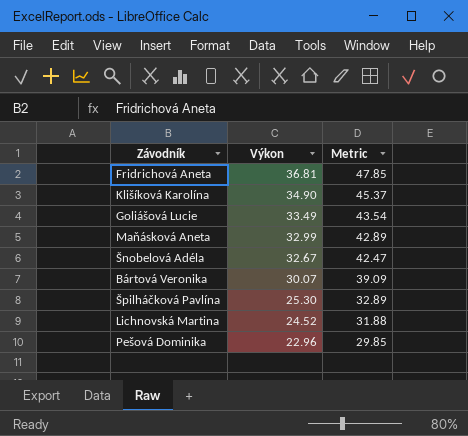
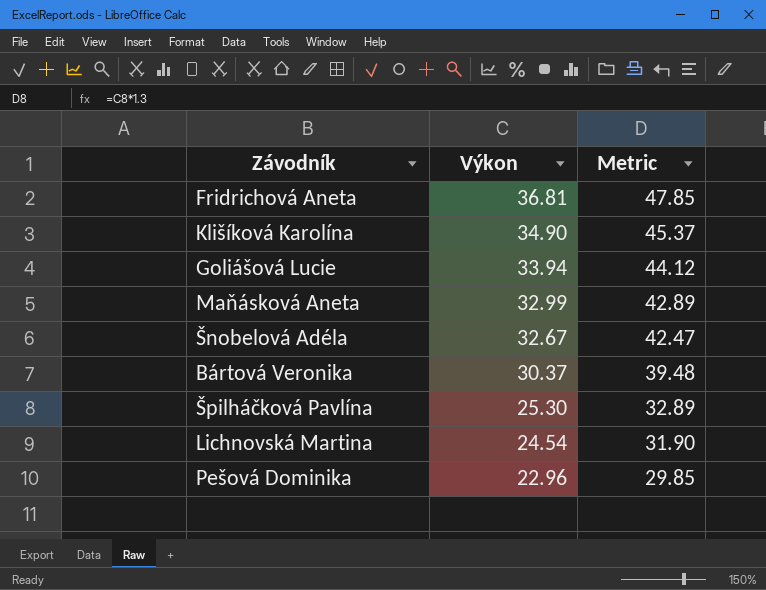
Goliášová Lucie | Výkon: 33.49 -> 33.94
Goliášová Lucie | Metric: 43.54 -> 44.12
Bártová Veronika | Výkon: 30.07 -> 30.37
Bártová Veronika | Metric: 39.09 -> 39.48
Lichnovská Martina | Výkon: 24.52 -> 24.54
Lichnovská Martina | Metric: 31.88 -> 31.90

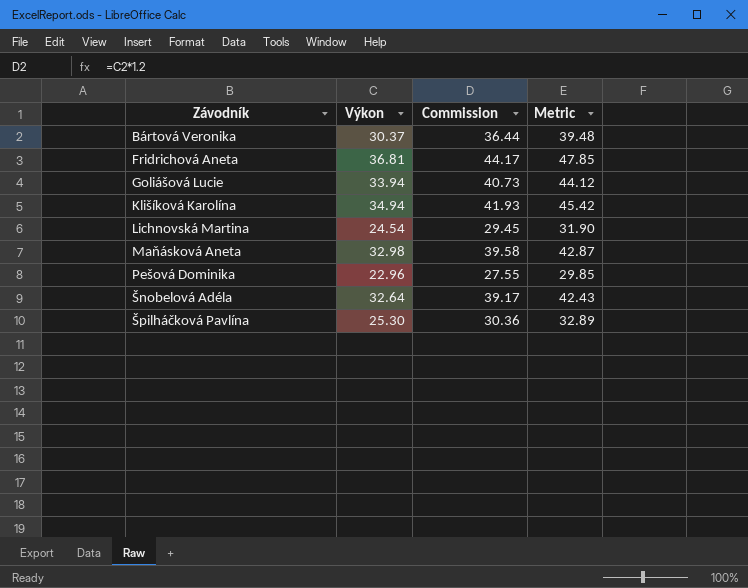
row order: Výkon descending -> Závodník ascending
column Commission | formula: none -> [Výkon] * 1.2
Klišíková Karolína | Výkon: 34.90 -> 34.94
Klišíková Karolína | Metric: 45.37 -> 45.42
Maňásková Aneta | Výkon: 32.99 -> 32.98
Maňásková Aneta | Metric: 42.89 -> 42.87
Šnobelová Adéla | Výkon: 32.67 -> 32.64
Šnobelová Adéla | Metric: 42.47 -> 42.43

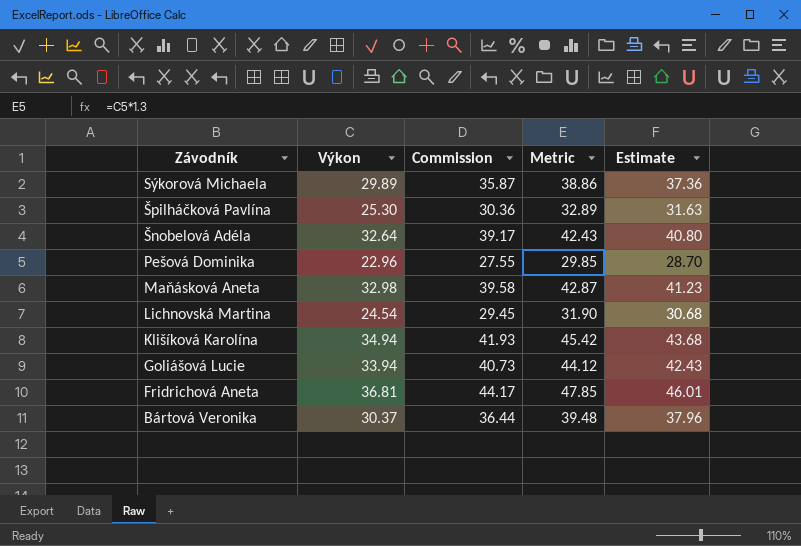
row order: Závodník ascending -> Závodník descending
column Estimate | formula: none -> [Výkon] * 1.25
row Sýkorová Michaela: none -> 29.89 | 35.87 | 38.86 | 37.36

